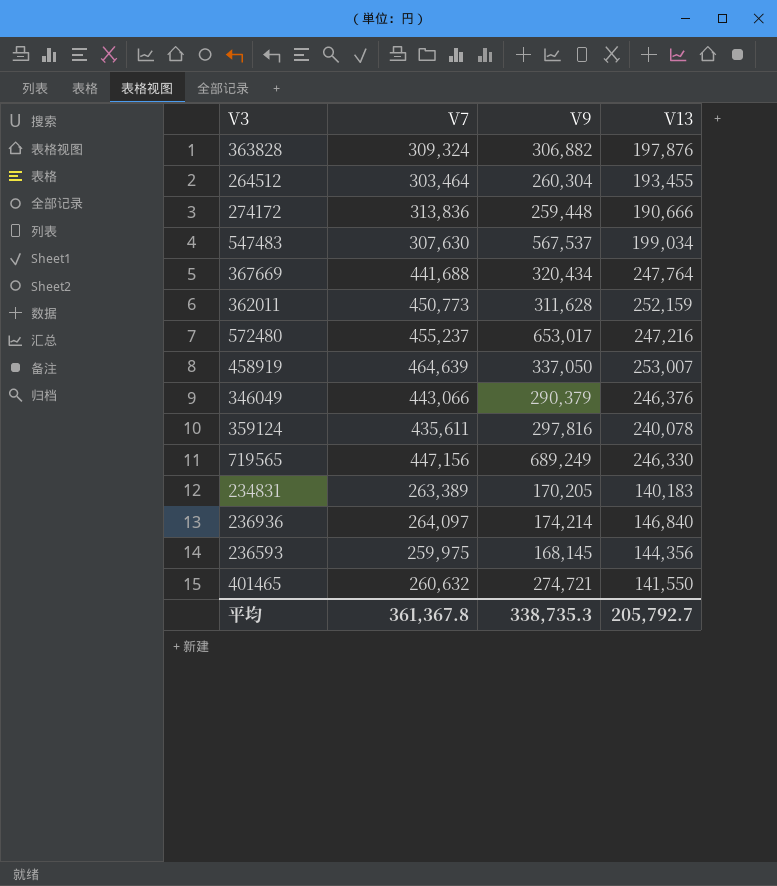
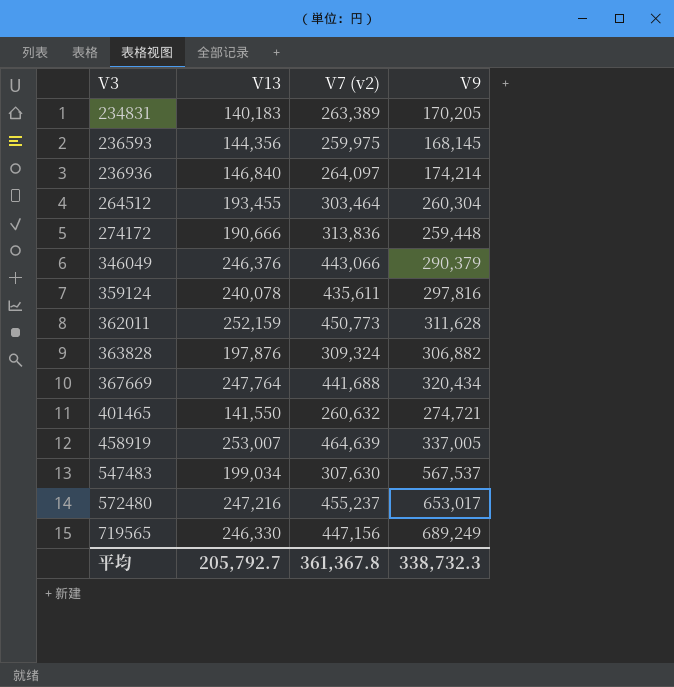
row order: none -> V3 ascending
column V13 | position: 4 -> 2
column name: V7 -> V7 (v2)
458919 | V9: 337,050 -> 337,005
平均 | V9: 338,735.3 -> 338,732.3

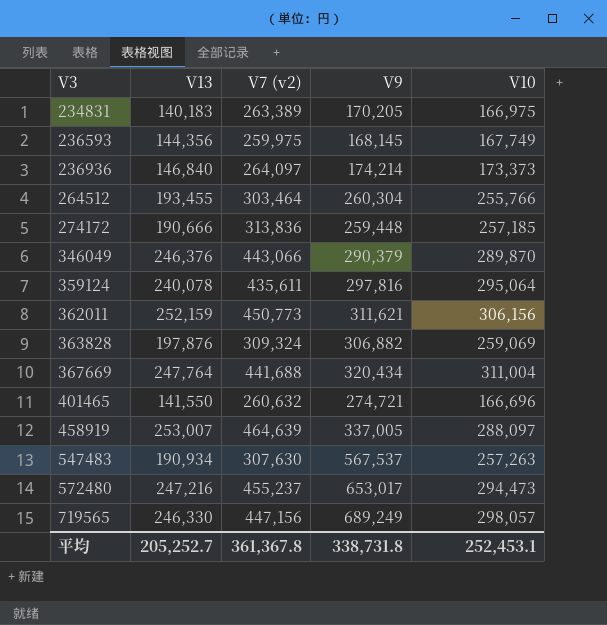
column V10 | position: none -> 5
362011 | V9: 311,628 -> 311,621
547483 | V13: 199,034 -> 190,934
平均 | V13: 205,792.7 -> 205,252.7
平均 | V9: 338,732.3 -> 338,731.8

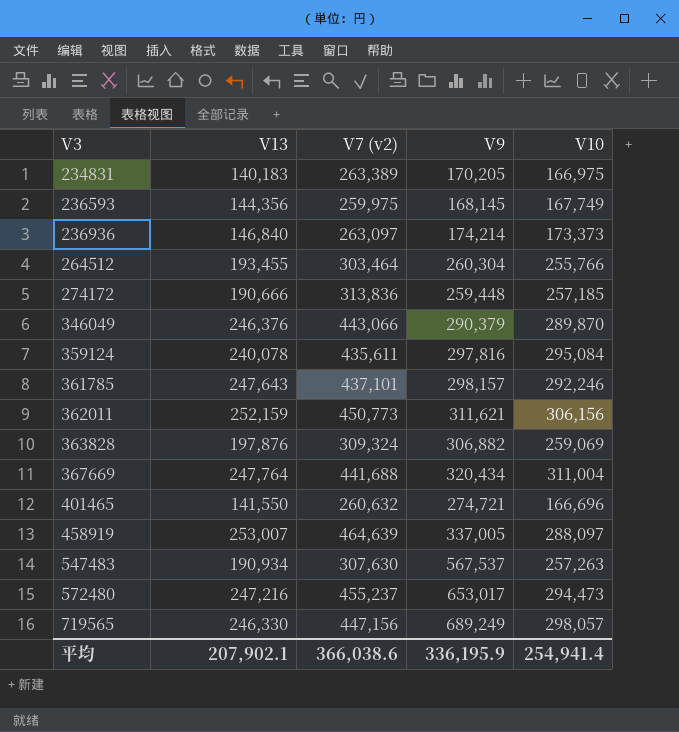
236936 | V7 (v2): 264,097 -> 263,097
359124 | V10: 295,064 -> 295,084
row 361785: none -> 247,643 | 437,101 | 298,157 | 292,246
平均 | V13: 205,252.7 -> 207,902.1
平均 | V7 (v2): 361,367.8 -> 366,038.6
平均 | V9: 338,731.8 -> 336,195.9
平均 | V10: 252,453.1 -> 254,941.4

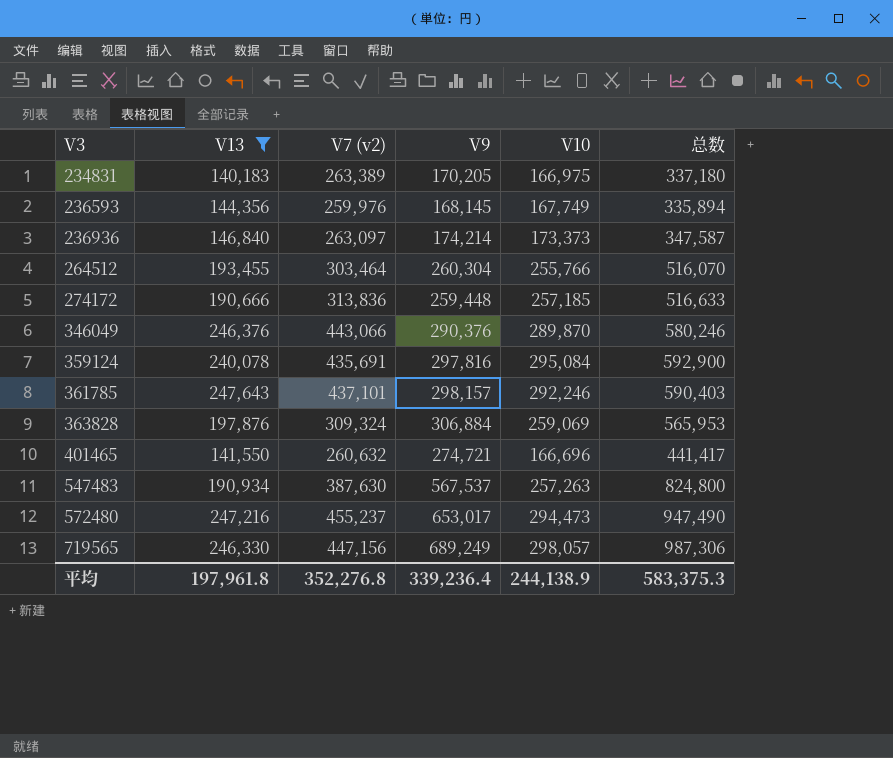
filter: none -> V13 <= 247,643
column 总数 | formula: none -> [V9] + [V10]
236593 | V7 (v2): 259,975 -> 259,976
346049 | V9: 290,379 -> 290,376
359124 | V7 (v2): 435,611 -> 435,691
363828 | V9: 306,882 -> 306,884
547483 | V7 (v2): 307,630 -> 387,630
平均 | V13: 207,902.1 -> 197,961.8
平均 | V7 (v2): 366,038.6 -> 352,276.8
平均 | V9: 336,195.9 -> 339,236.4
平均 | V10: 254,941.4 -> 244,138.9

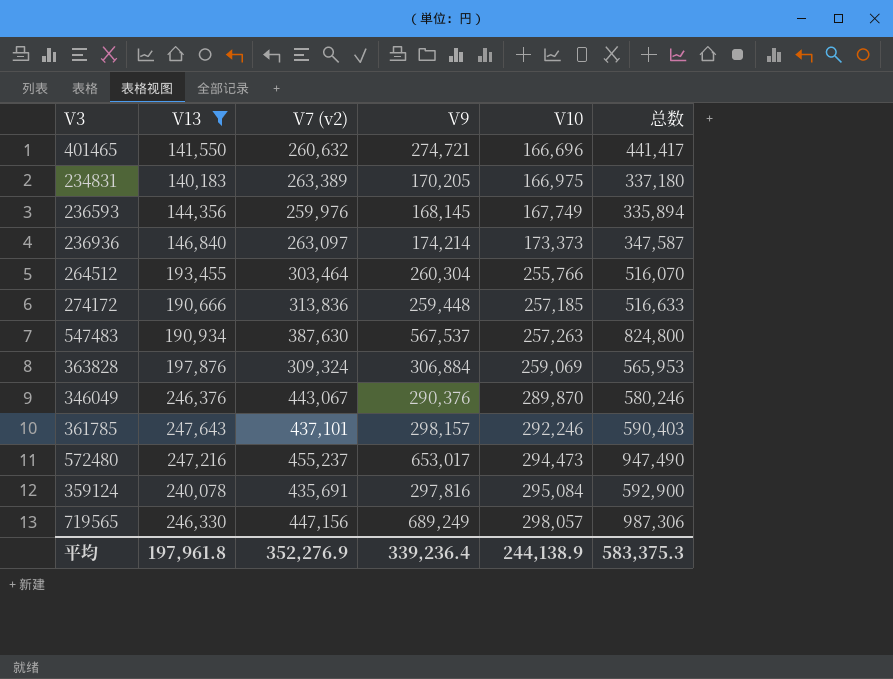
row order: V3 ascending -> V10 ascending
346049 | V7 (v2): 443,066 -> 443,067
平均 | V7 (v2): 352,276.8 -> 352,276.9

